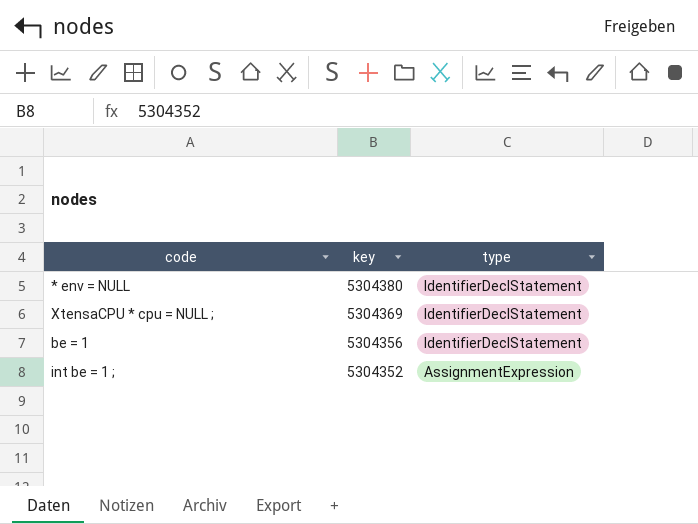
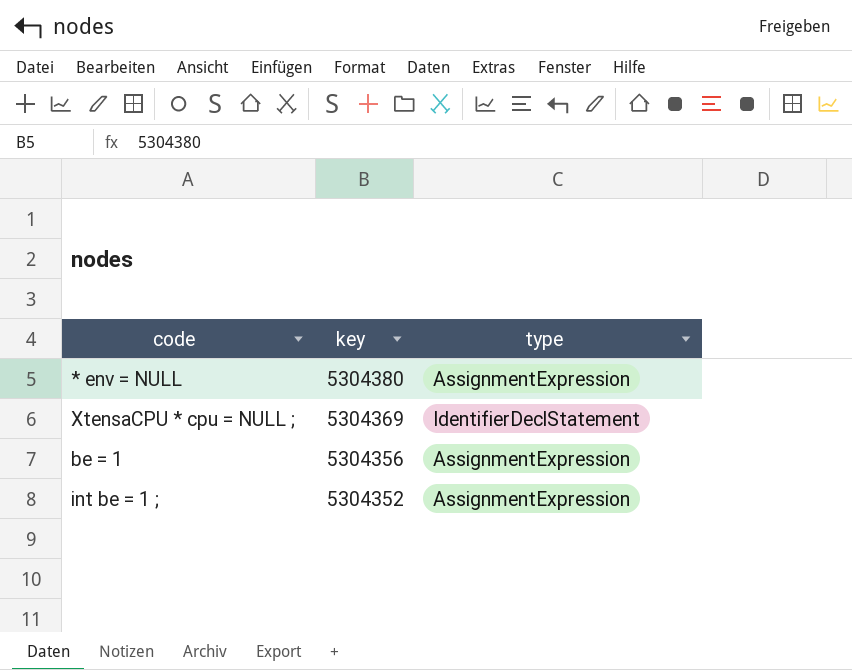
* env = NULL | type: IdentifierDeclStatement -> AssignmentExpression
be = 1 | type: IdentifierDeclStatement -> AssignmentExpression

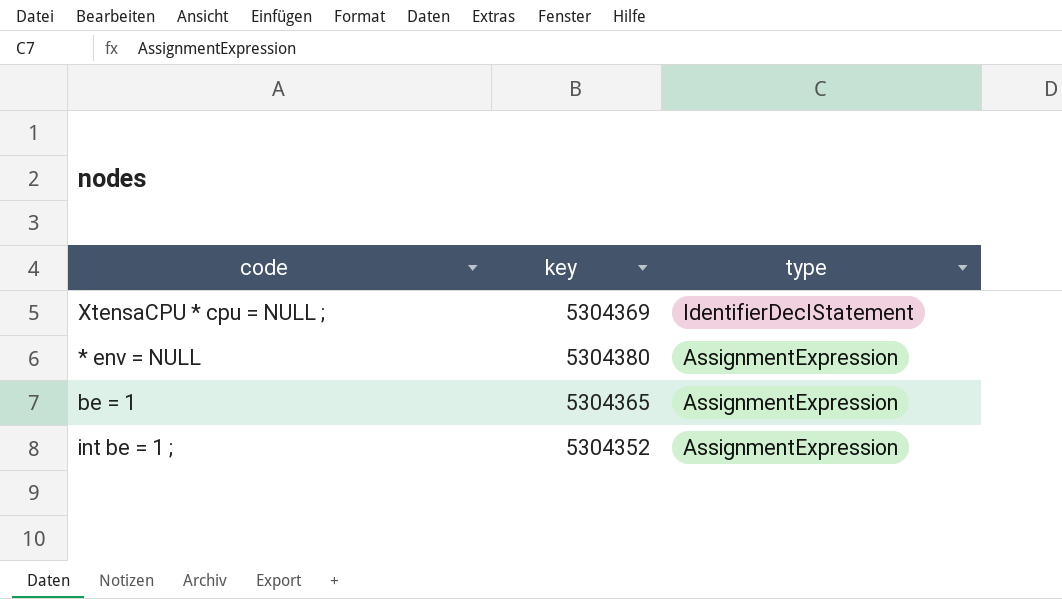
row order: key descending -> type descending
be = 1 | key: 5304356 -> 5304365

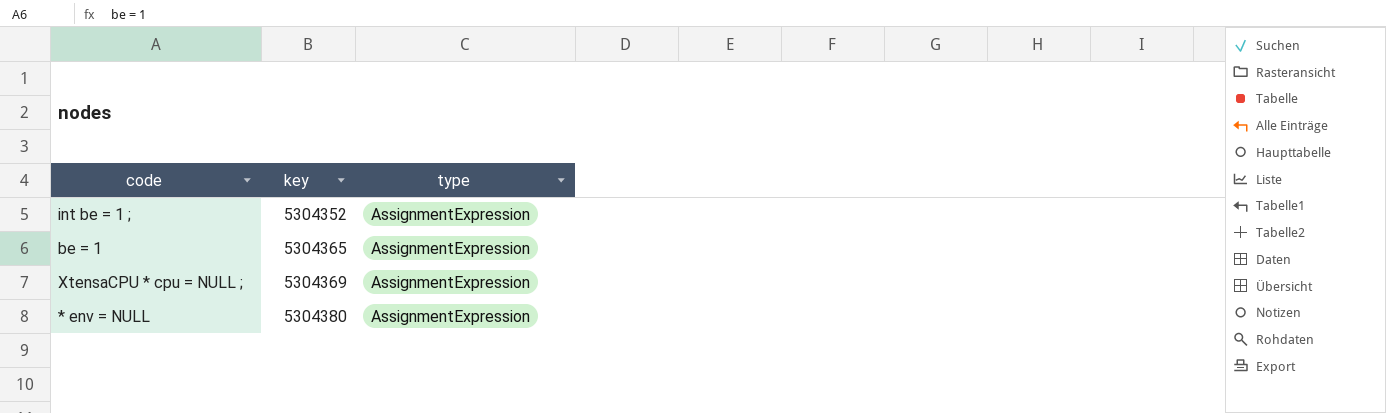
row order: type descending -> key ascending
XtensaCPU * cpu = NULL ; | type: IdentifierDeclStatement -> AssignmentExpression

